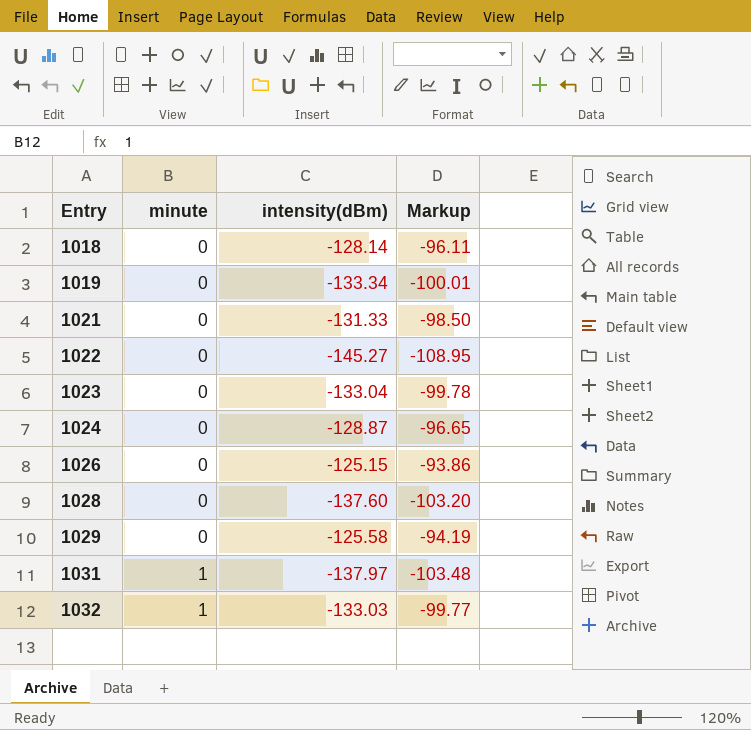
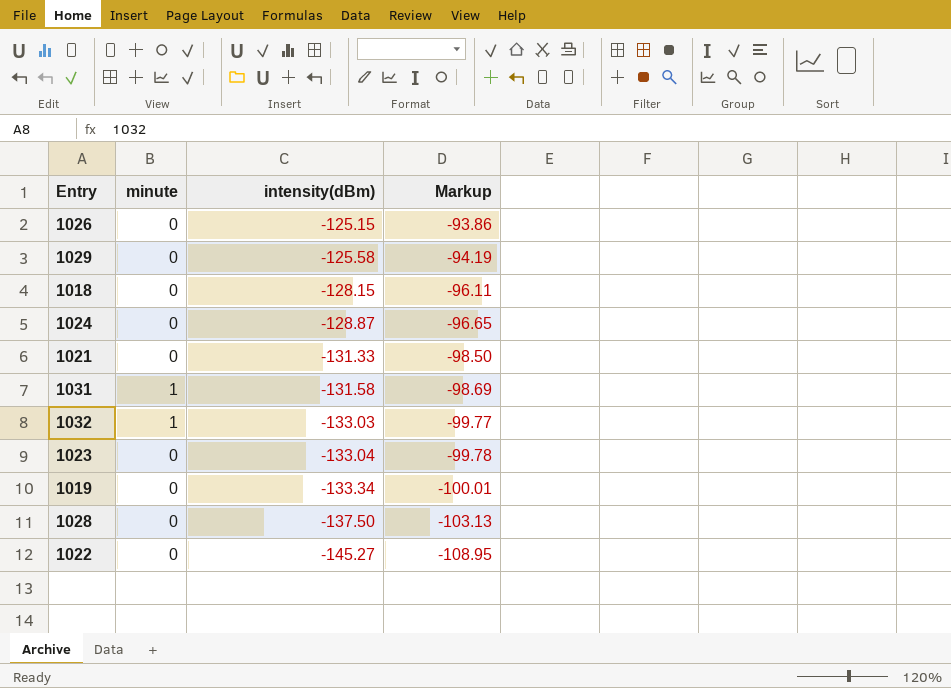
row order: Entry ascending -> intensity(dBm) descending
1018 | intensity(dBm): -128.14 -> -128.15
1031 | intensity(dBm): -137.97 -> -131.58
1031 | Markup: -103.48 -> -98.69
1028 | intensity(dBm): -137.60 -> -137.50
1028 | Markup: -103.20 -> -103.13

